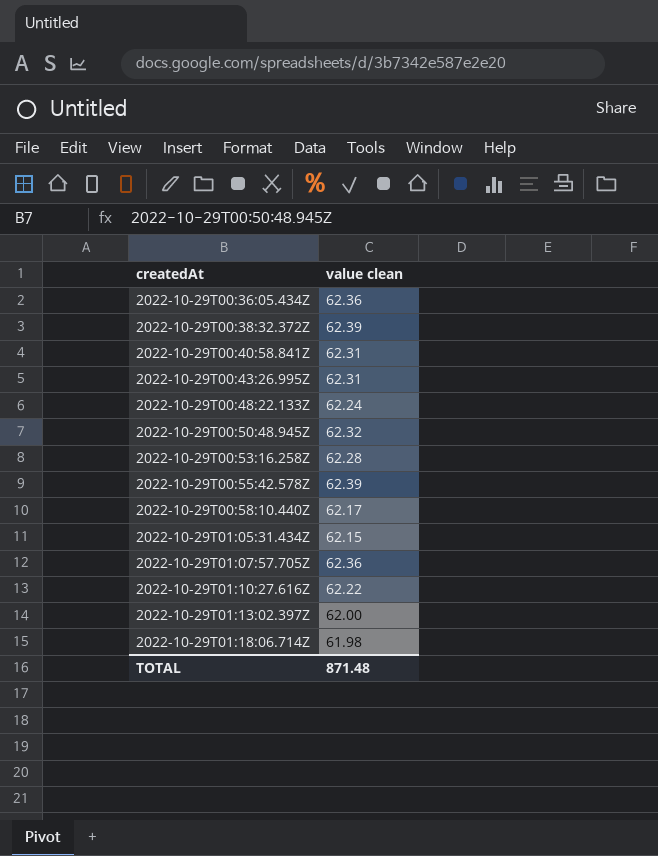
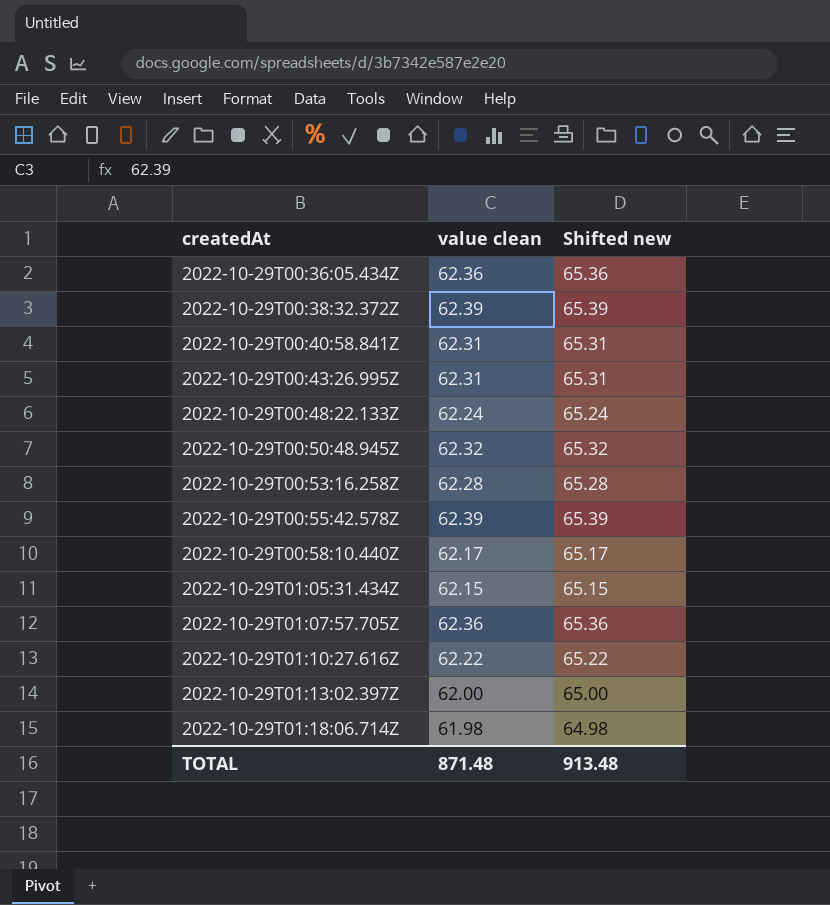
column Shifted new | formula: none -> [value clean] + 3

